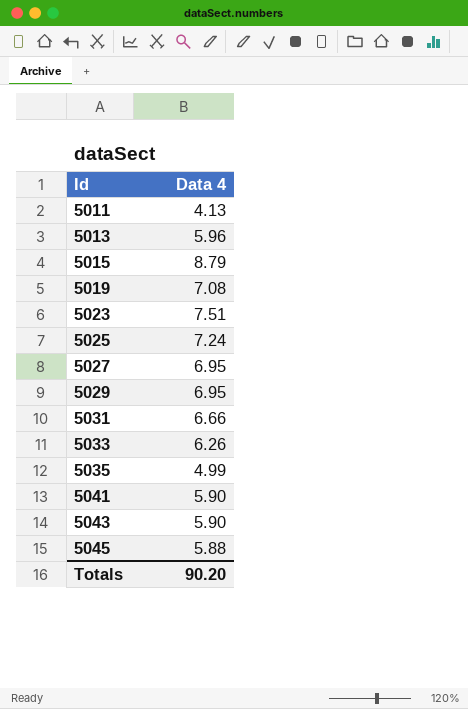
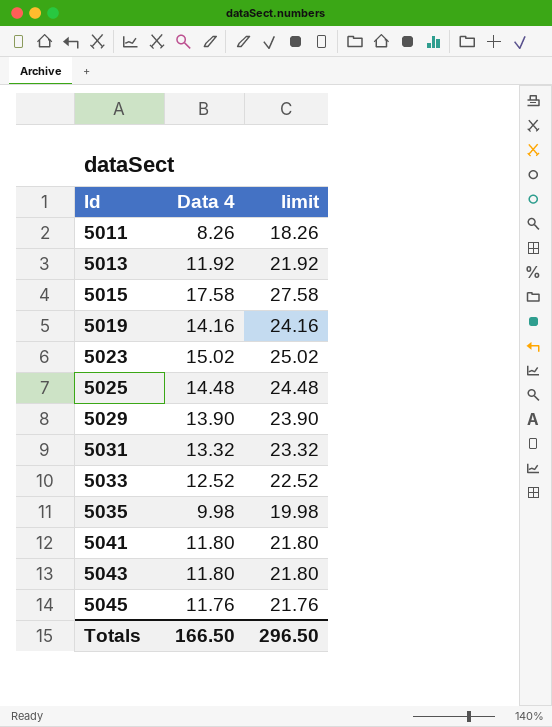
column limit | formula: none -> [Data 4] + 10
row 5027: 6.95 -> none
5011 | Data 4: 4.13 -> 8.26
5013 | Data 4: 5.96 -> 11.92
5015 | Data 4: 8.79 -> 17.58
5019 | Data 4: 7.08 -> 14.16
5023 | Data 4: 7.51 -> 15.02
5025 | Data 4: 7.24 -> 14.48
5029 | Data 4: 6.95 -> 13.90
5031 | Data 4: 6.66 -> 13.32
5033 | Data 4: 6.26 -> 12.52
5035 | Data 4: 4.99 -> 9.98
5041 | Data 4: 5.90 -> 11.80
5043 | Data 4: 5.90 -> 11.80
5045 | Data 4: 5.88 -> 11.76
Totals | Data 4: 90.20 -> 166.50

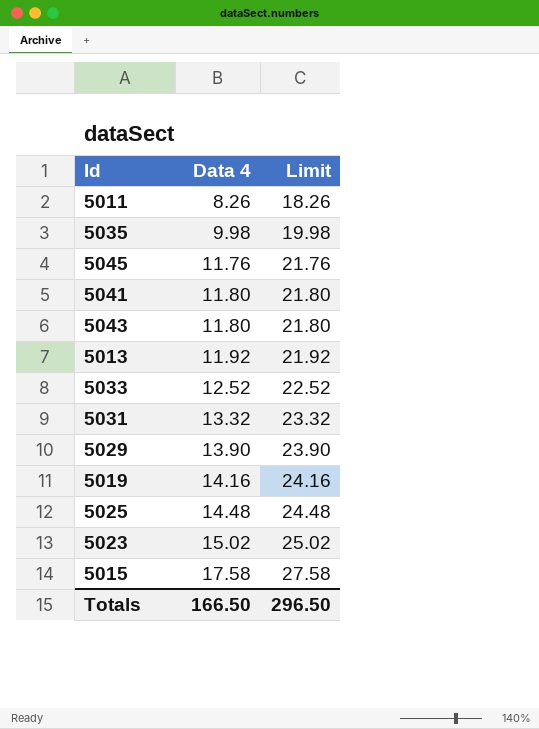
row order: Id ascending -> Data 4 ascending
column name: limit -> Limit

